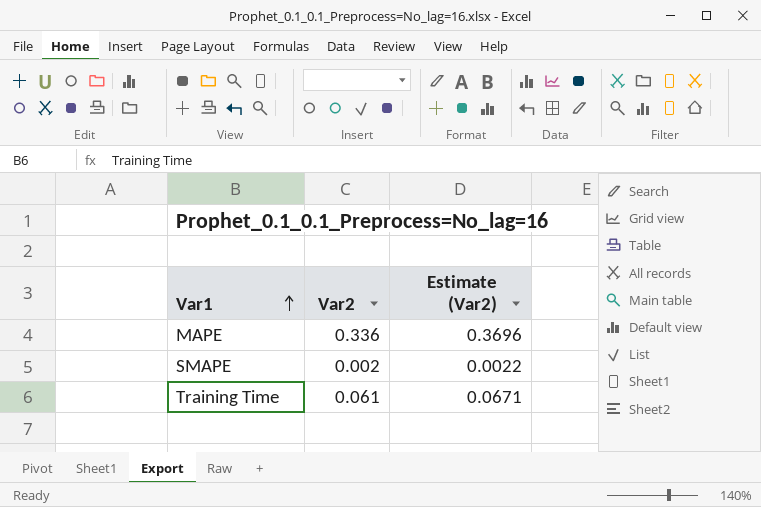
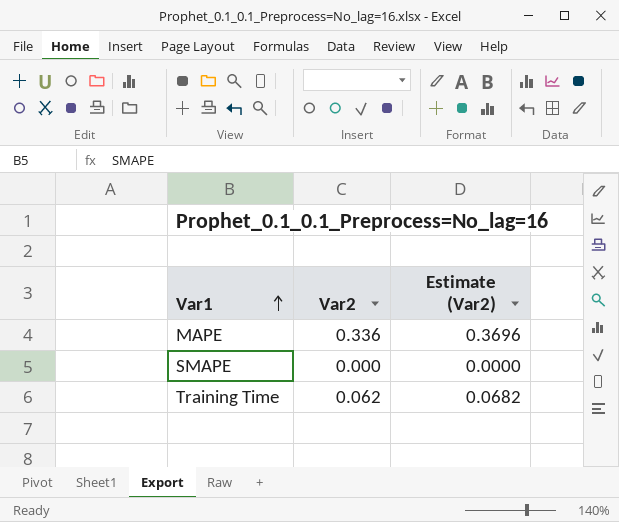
SMAPE | Var2: 0.002 -> 0.000
SMAPE | Estimate (Var2): 0.0022 -> 0.0000
Training Time | Var2: 0.061 -> 0.062
Training Time | Estimate (Var2): 0.0671 -> 0.0682

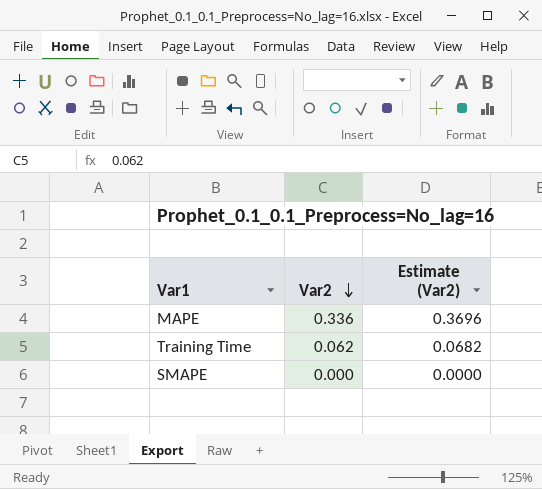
row order: Var1 ascending -> Var2 descending

